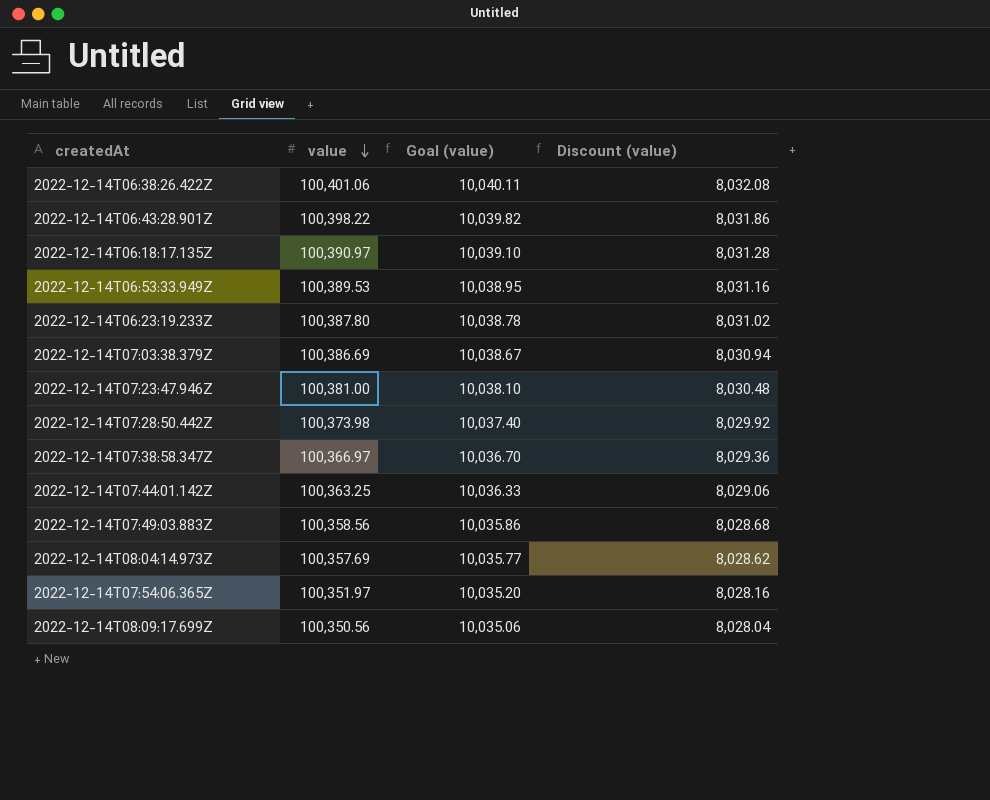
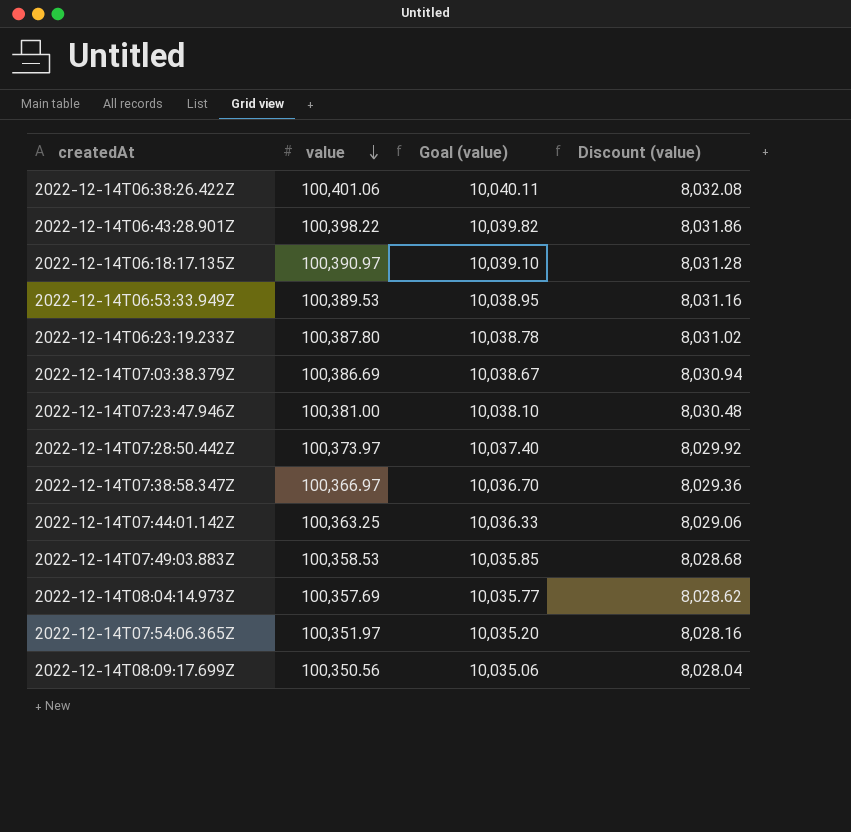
2022-12-14T07:28:50.442Z | value: 100,373.98 -> 100,373.97
2022-12-14T07:49:03.883Z | value: 100,358.56 -> 100,358.53
2022-12-14T07:49:03.883Z | Goal (value): 10,035.86 -> 10,035.85

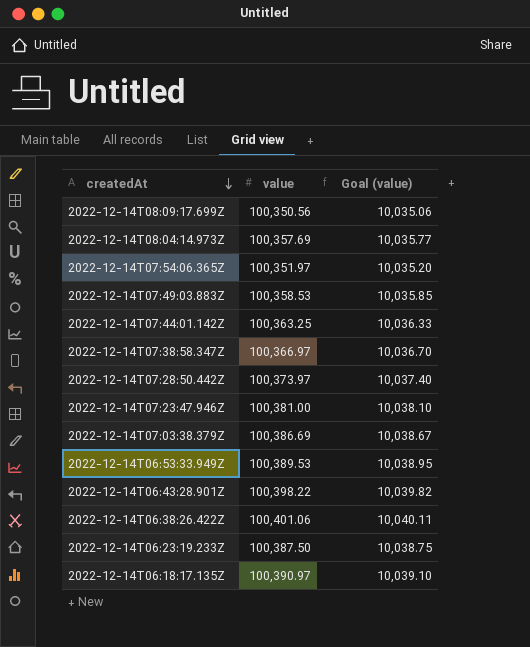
row order: value descending -> createdAt descending
column Discount (value) | formula: [value] * 0.08 -> none
2022-12-14T06:23:19.233Z | value: 100,387.80 -> 100,387.50
2022-12-14T06:23:19.233Z | Goal (value): 10,038.78 -> 10,038.75

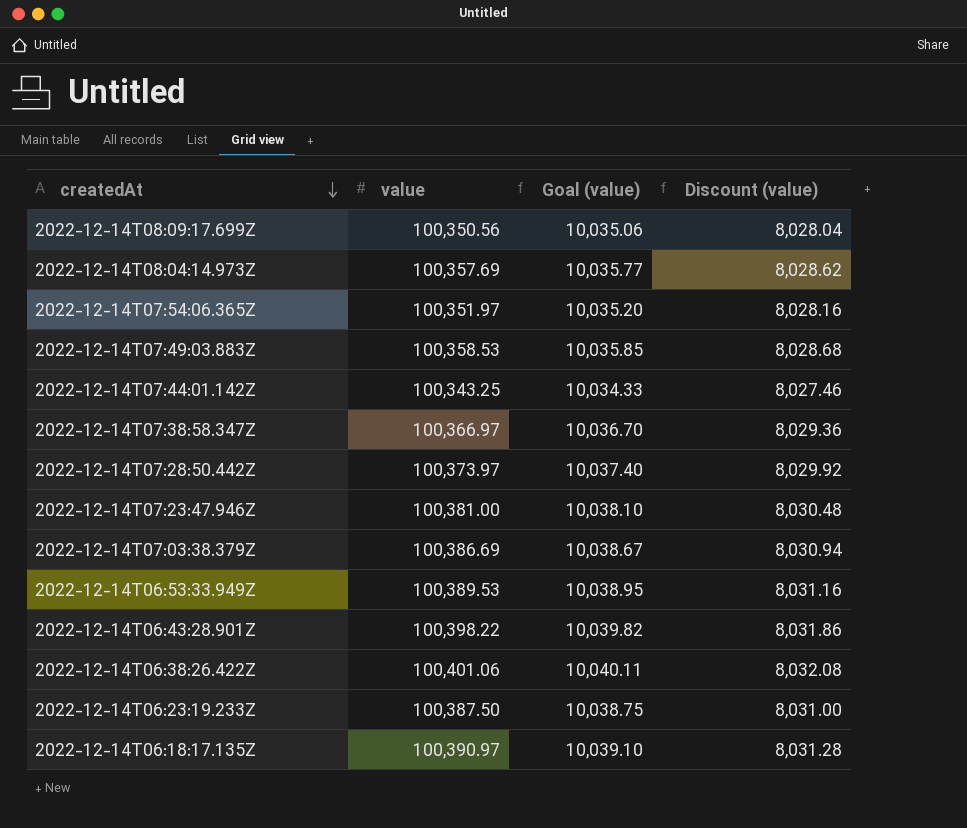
column Discount (value) | formula: none -> [value] * 0.08
2022-12-14T07:44:01.142Z | value: 100,363.25 -> 100,343.25
2022-12-14T07:44:01.142Z | Goal (value): 10,036.33 -> 10,034.33

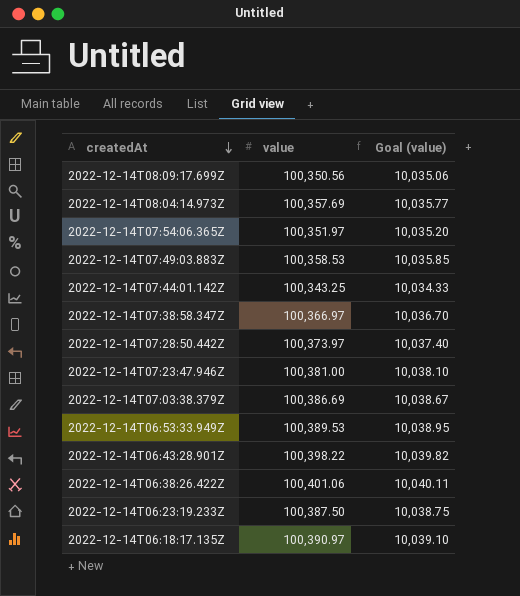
column Discount (value) | formula: [value] * 0.08 -> none

